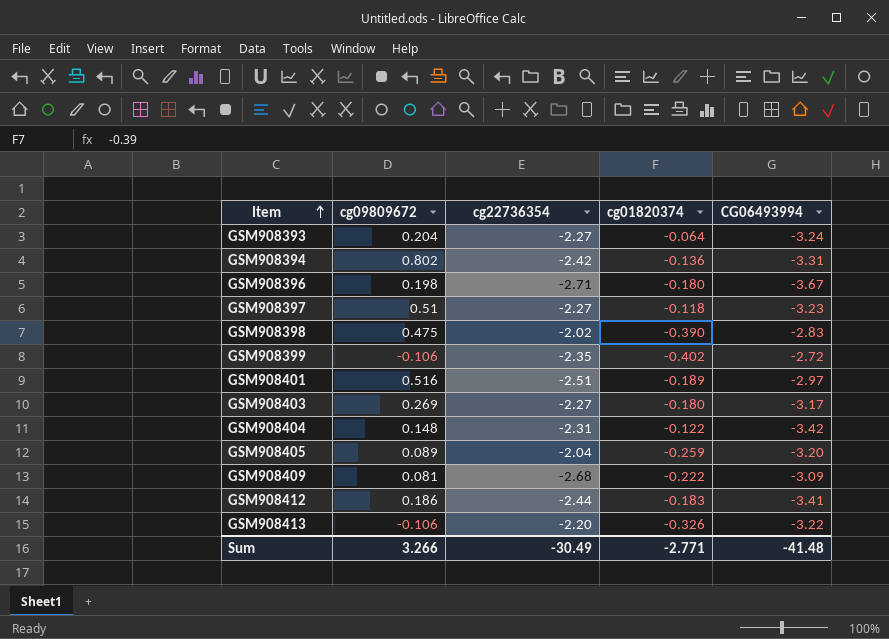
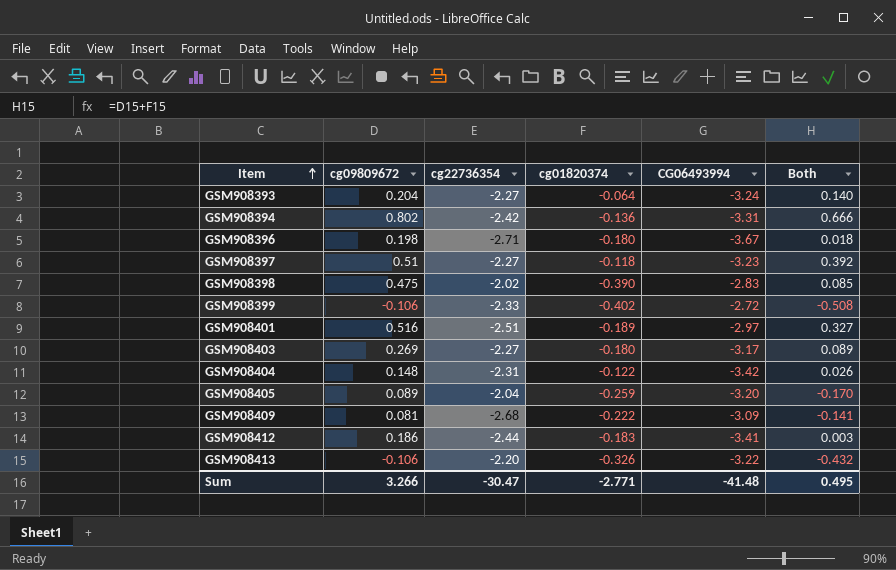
column Both | formula: none -> [cg09809672] + [cg01820374]
GSM908399 | cg22736354: -2.35 -> -2.33
Sum | cg22736354: -30.49 -> -30.47

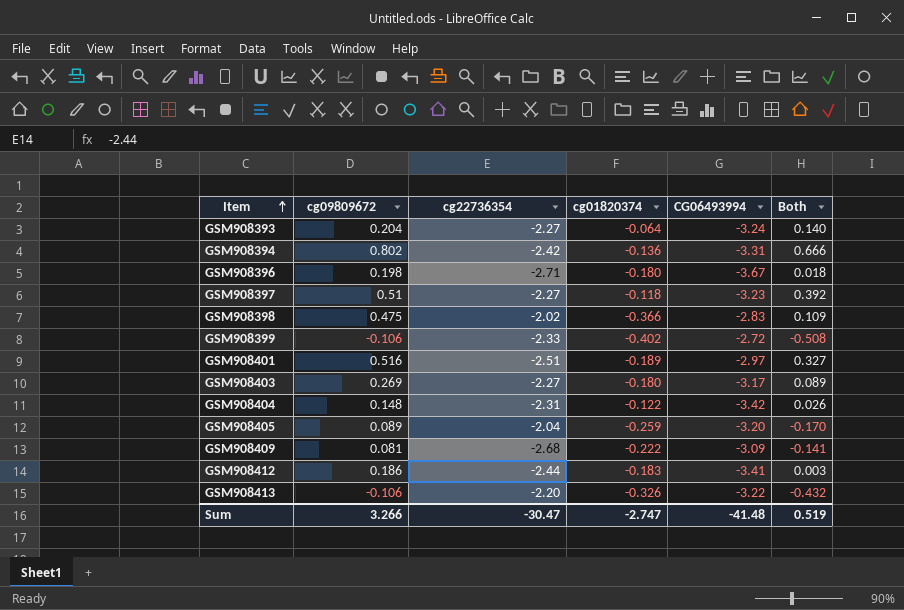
GSM908398 | cg01820374: -0.390 -> -0.366
GSM908398 | Both: 0.085 -> 0.109
Sum | cg01820374: -2.771 -> -2.747
Sum | Both: 0.495 -> 0.519

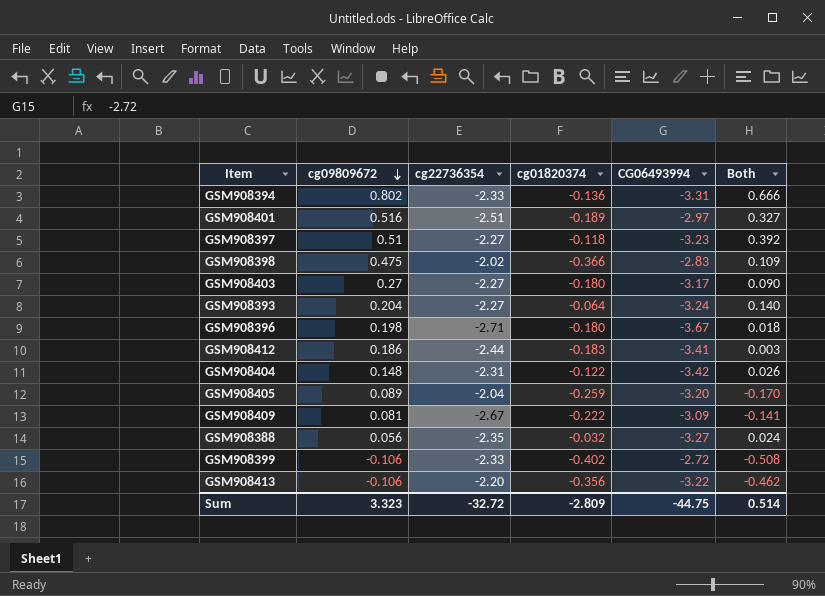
row order: Item ascending -> cg09809672 descending
GSM908394 | cg22736354: -2.42 -> -2.33
GSM908403 | cg09809672: 0.269 -> 0.27
GSM908403 | Both: 0.089 -> 0.090
GSM908409 | cg22736354: -2.68 -> -2.67
row GSM908388: none -> 0.056 | -2.35 | -0.032 | -3.27 | 0.024
GSM908413 | cg01820374: -0.326 -> -0.356
GSM908413 | Both: -0.432 -> -0.462
Sum | cg09809672: 3.266 -> 3.323
Sum | cg22736354: -30.47 -> -32.72
Sum | cg01820374: -2.747 -> -2.809
Sum | CG06493994: -41.48 -> -44.75
Sum | Both: 0.519 -> 0.514

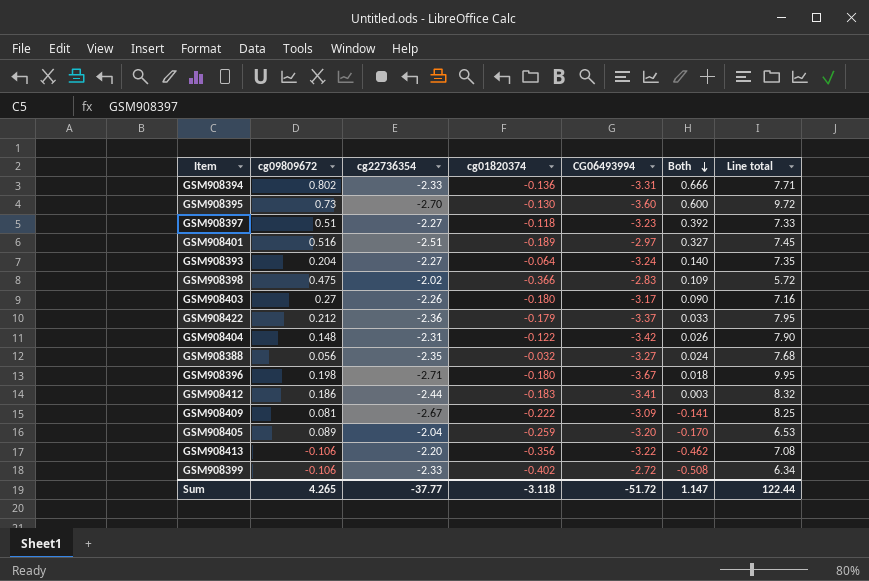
row order: cg09809672 descending -> Both descending
column Line total | formula: none -> [cg22736354] * [CG06493994]
row GSM908395: none -> 0.73 | -2.70 | -0.130 | -3.60 | 0.600 | 9.72
GSM908403 | cg22736354: -2.27 -> -2.26
row GSM908422: none -> 0.212 | -2.36 | -0.179 | -3.37 | 0.033 | 7.95
Sum | cg09809672: 3.323 -> 4.265
Sum | cg22736354: -32.72 -> -37.77
Sum | cg01820374: -2.809 -> -3.118
Sum | CG06493994: -44.75 -> -51.72
Sum | Both: 0.514 -> 1.147

